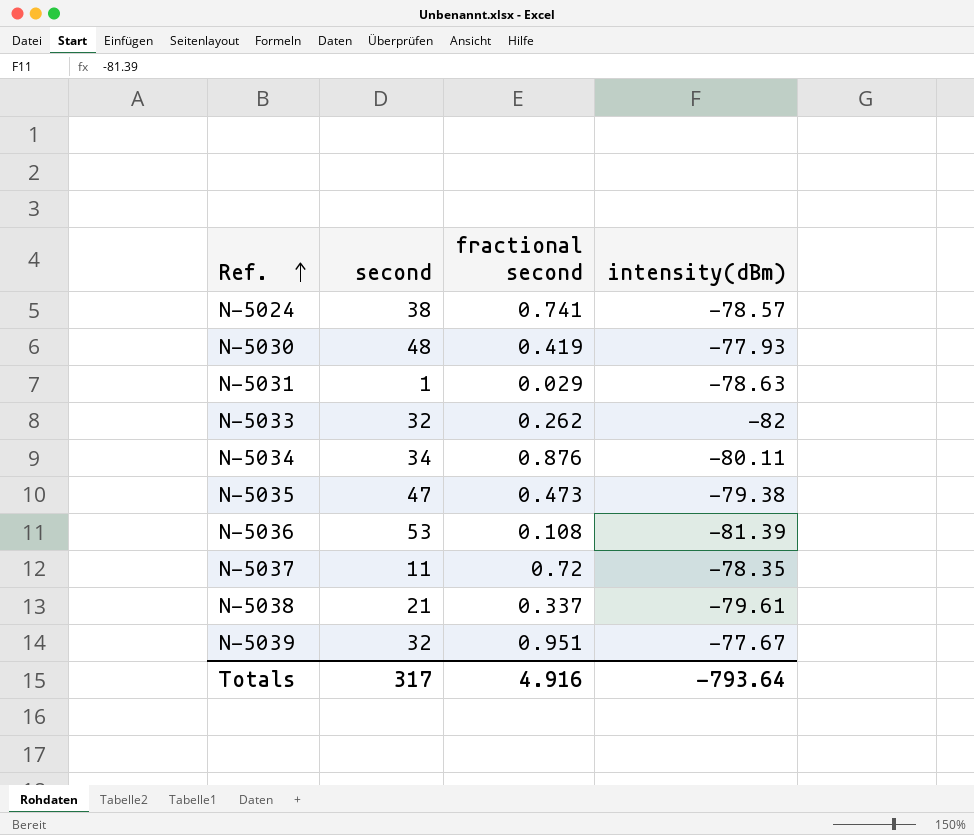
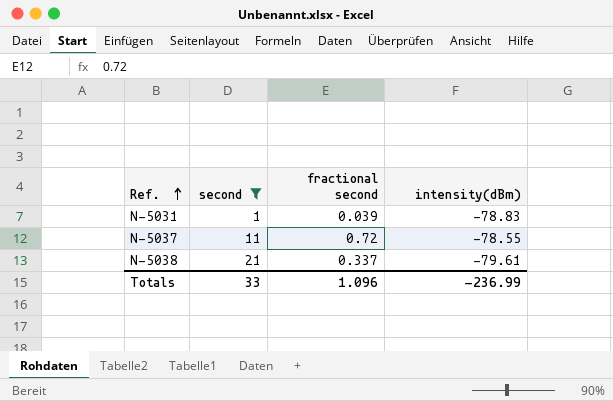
filter: none -> second <= 21
N-5031 | fractional second: 0.029 -> 0.039
N-5031 | intensity(dBm): -78.63 -> -78.83
N-5037 | intensity(dBm): -78.35 -> -78.55
Totals | second: 317 -> 33
Totals | fractional second: 4.916 -> 1.096
Totals | intensity(dBm): -793.64 -> -236.99

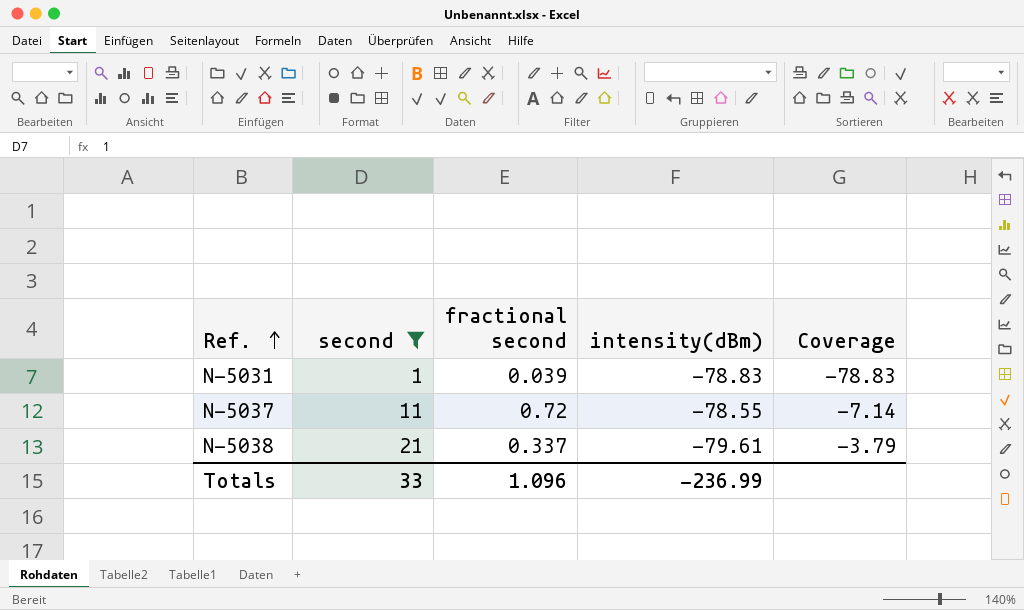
column Coverage | formula: none -> [intensity(dBm)] / [second]

